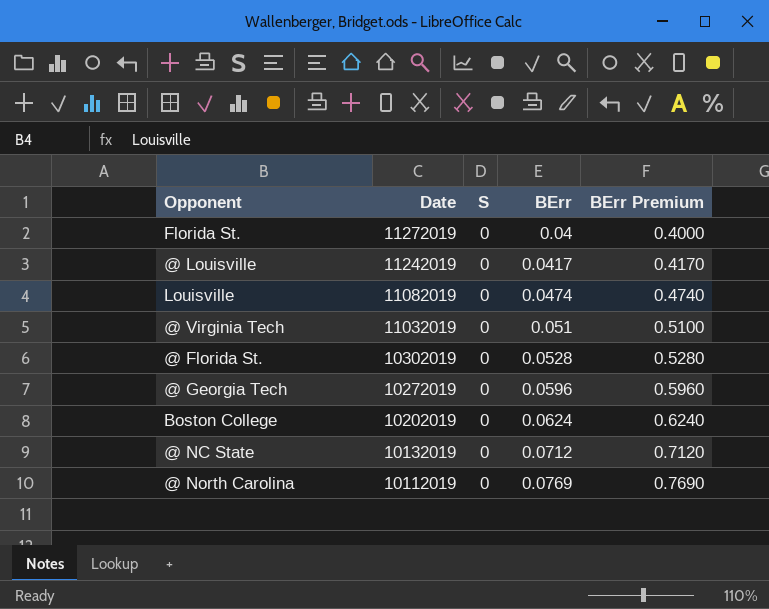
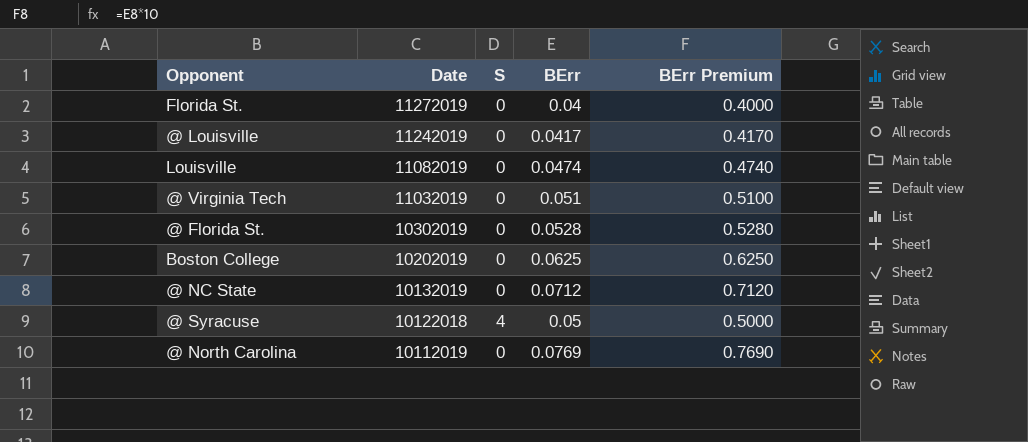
row @ Georgia Tech: 10272019 | 0 | 0.0596 | 0.5960 -> none
Boston College | BErr: 0.0624 -> 0.0625
Boston College | BErr Premium: 0.6240 -> 0.6250
row @ Syracuse: none -> 10122018 | 4 | 0.05 | 0.5000

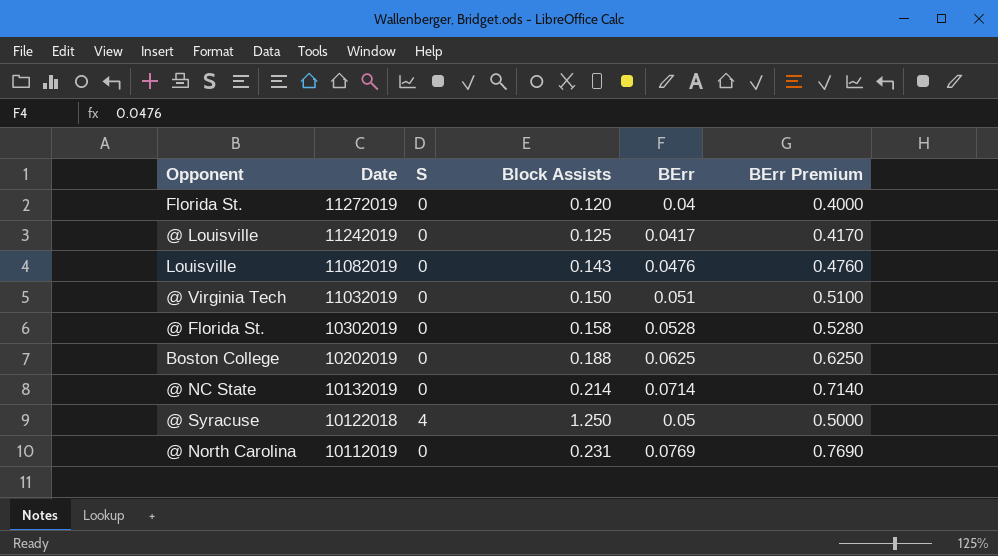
column Block Assists | position: none -> 4
Louisville | BErr: 0.0474 -> 0.0476
Louisville | BErr Premium: 0.4740 -> 0.4760
@ NC State | BErr: 0.0712 -> 0.0714
@ NC State | BErr Premium: 0.7120 -> 0.7140

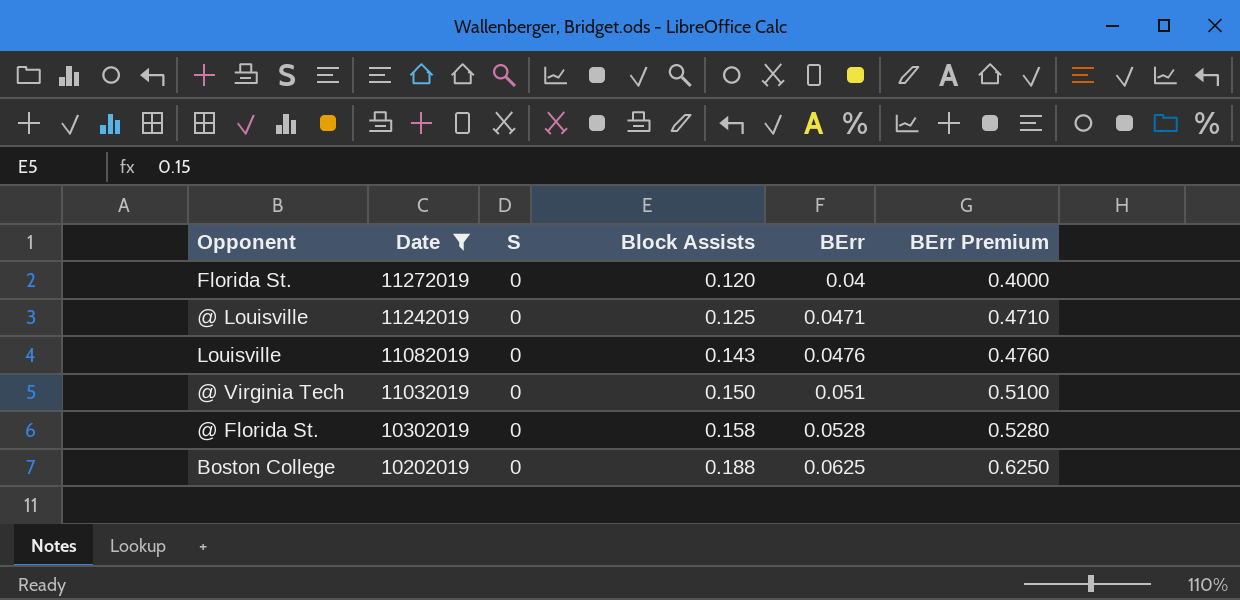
filter: none -> Date >= 10202019
@ Louisville | BErr: 0.0417 -> 0.0471
@ Louisville | BErr Premium: 0.4170 -> 0.4710

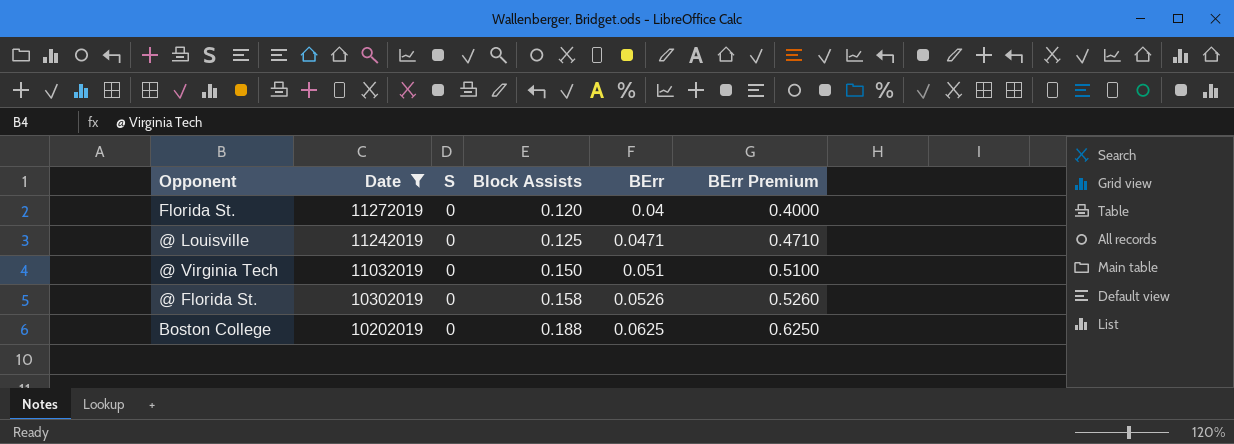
row Louisville: 11082019 | 0 | 0.143 | 0.0476 | 0.4760 -> none
@ Florida St. | BErr: 0.0528 -> 0.0526
@ Florida St. | BErr Premium: 0.5280 -> 0.5260

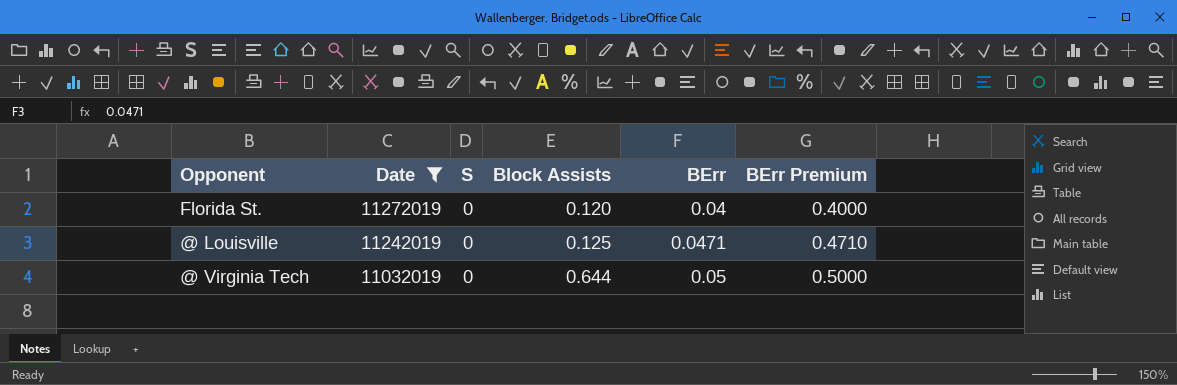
row @ Florida St.: 10302019 | 0 | 0.158 | 0.0526 | 0.5260 -> none
row Boston College: 10202019 | 0 | 0.188 | 0.0625 | 0.6250 -> none
@ Virginia Tech | Block Assists: 0.150 -> 0.644
@ Virginia Tech | BErr: 0.051 -> 0.05
@ Virginia Tech | BErr Premium: 0.5100 -> 0.5000

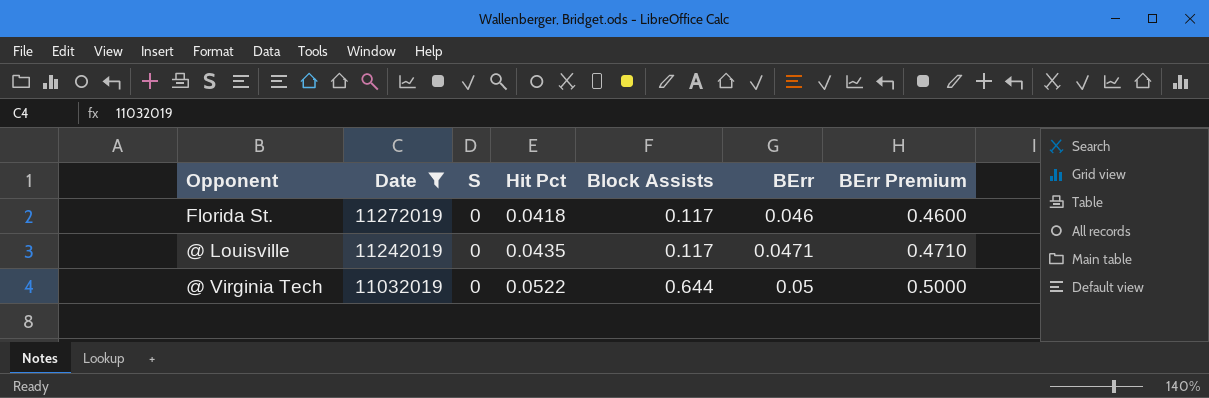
column Hit Pct | position: none -> 4
Florida St. | Block Assists: 0.120 -> 0.117
Florida St. | BErr: 0.04 -> 0.046
Florida St. | BErr Premium: 0.4000 -> 0.4600
@ Louisville | Block Assists: 0.125 -> 0.117

